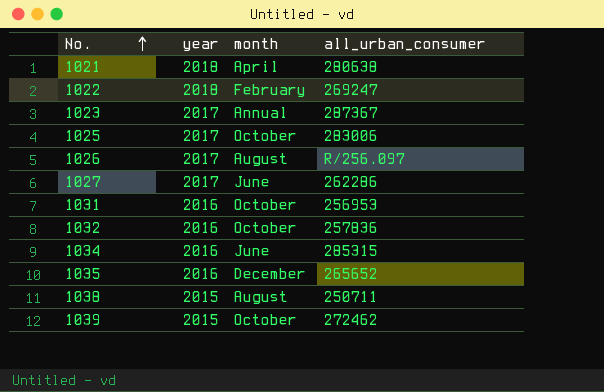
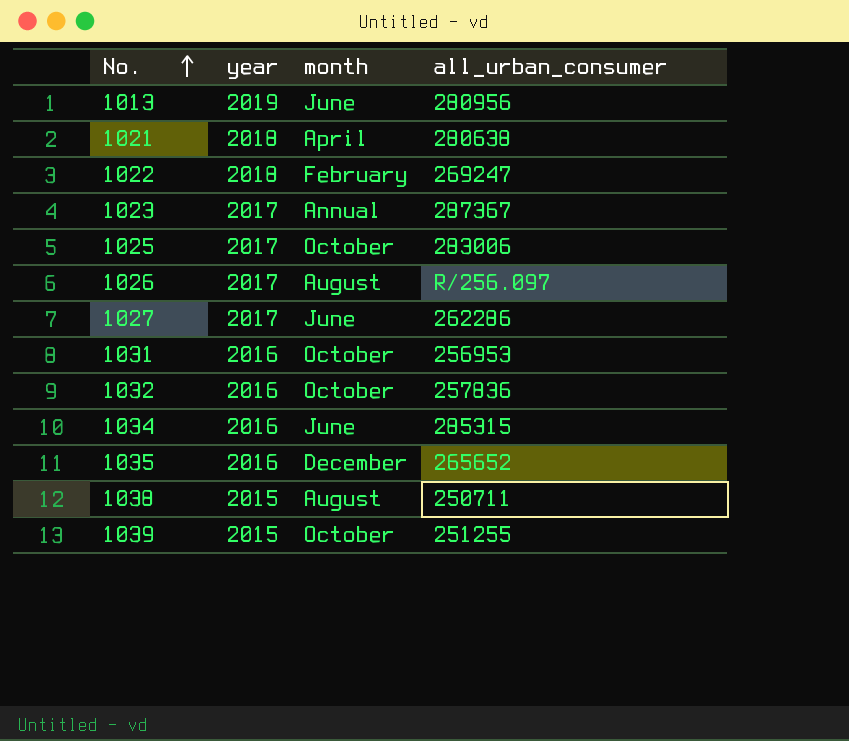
row 1013: none -> 2019 | June | 280956
1039 | all_urban_consumer: 272462 -> 251255

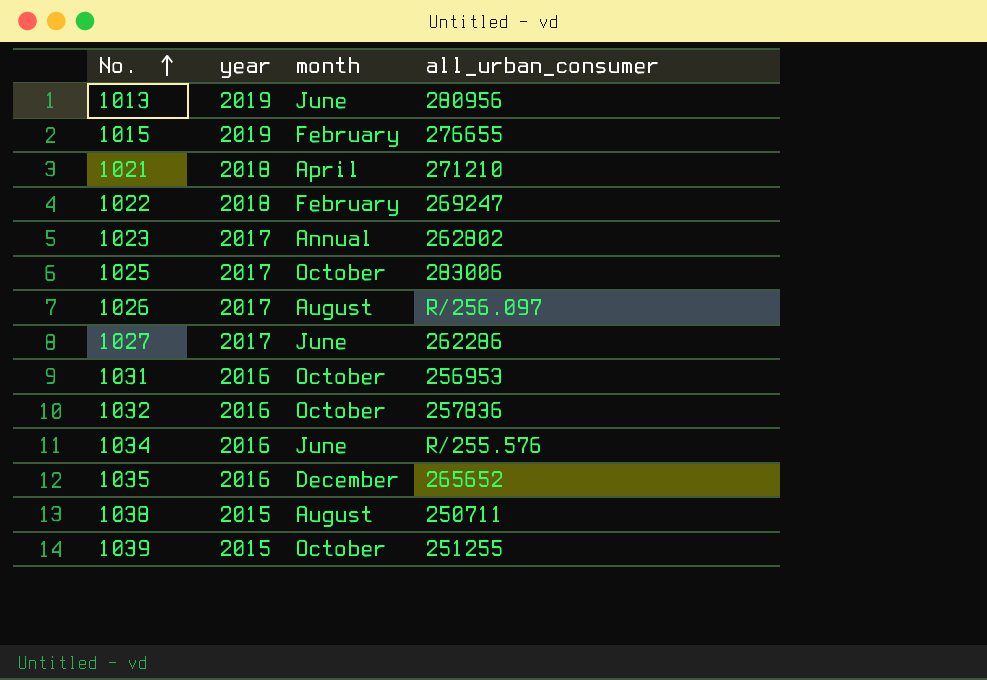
row 1015: none -> 2019 | February | 276655
1021 | all_urban_consumer: 280638 -> 271210
1023 | all_urban_consumer: 287367 -> 262802
1034 | all_urban_consumer: 285315 -> R/255.576

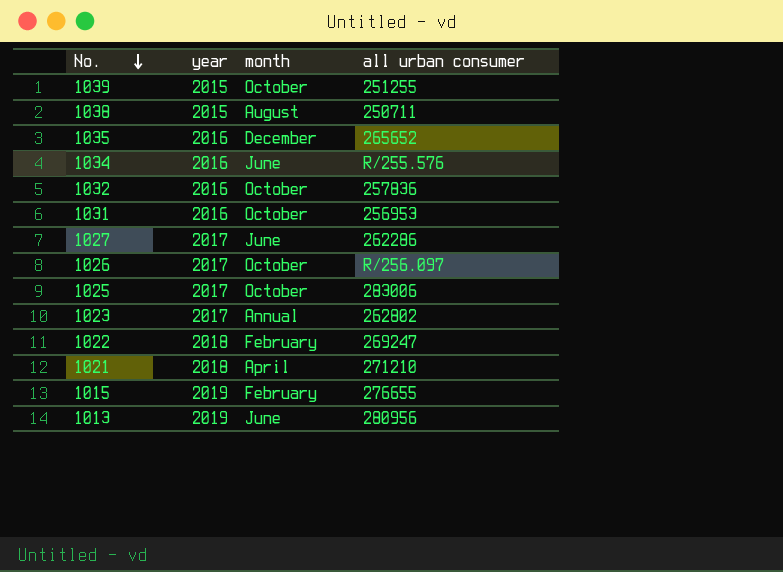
row order: No. ascending -> No. descending
column name: all_urban_consumer -> all urban consumer
1026 | month: August -> October

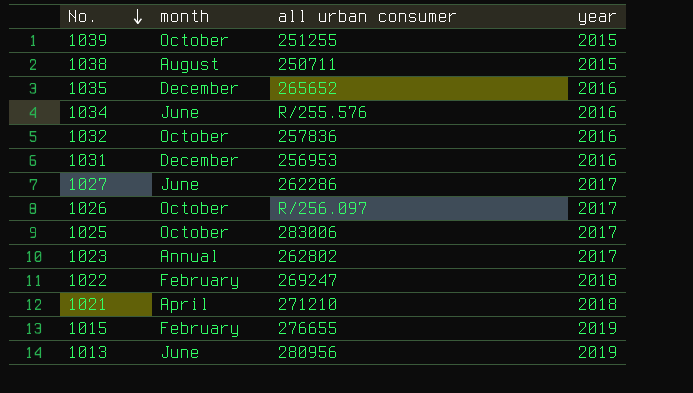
column year | position: 2 -> 4
1031 | month: October -> December

